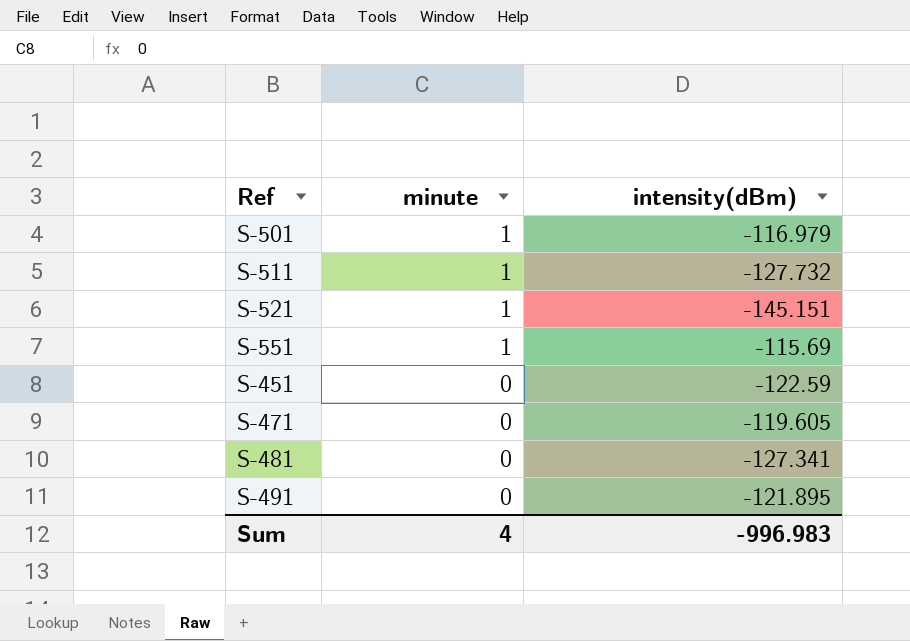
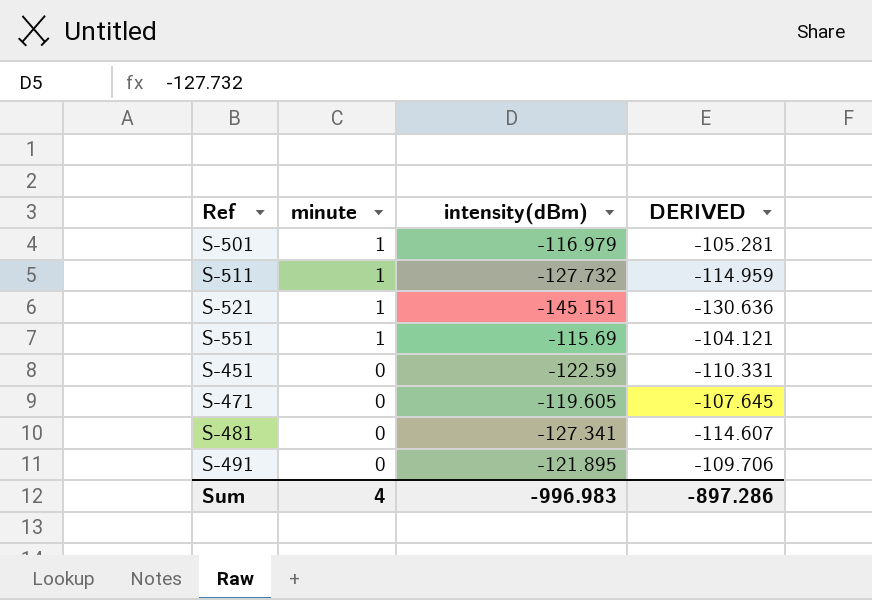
column DERIVED | formula: none -> [intensity(dBm)] * 0.9

